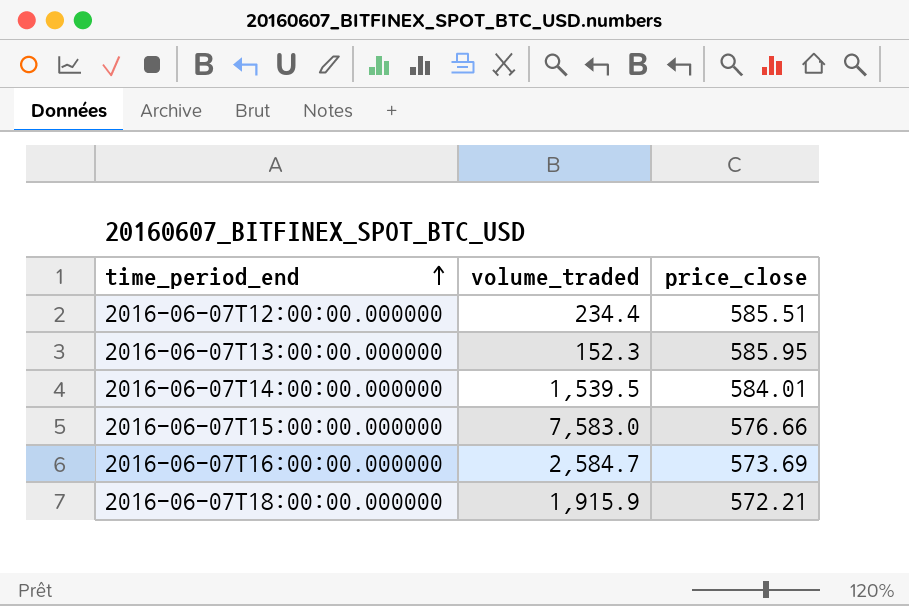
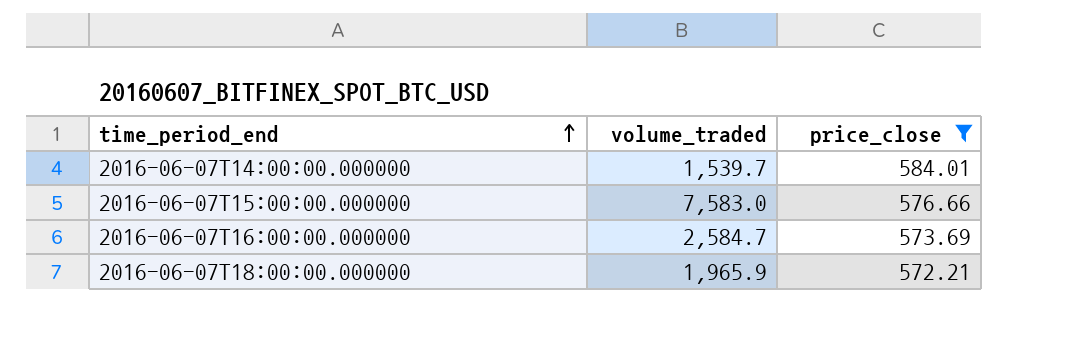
filter: none -> price_close <= 584.01
2016-06-07T14:00:00.000000 | volume_traded: 1,539.5 -> 1,539.7
2016-06-07T18:00:00.000000 | volume_traded: 1,915.9 -> 1,965.9

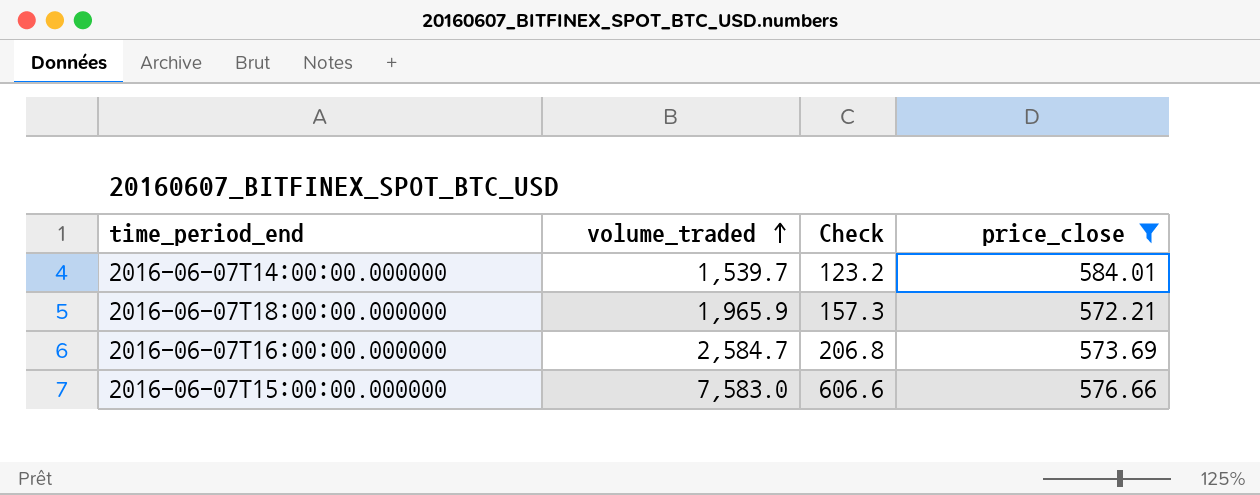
row order: time_period_end ascending -> volume_traded ascending
column Check | formula: none -> [volume_traded] * 0.08

